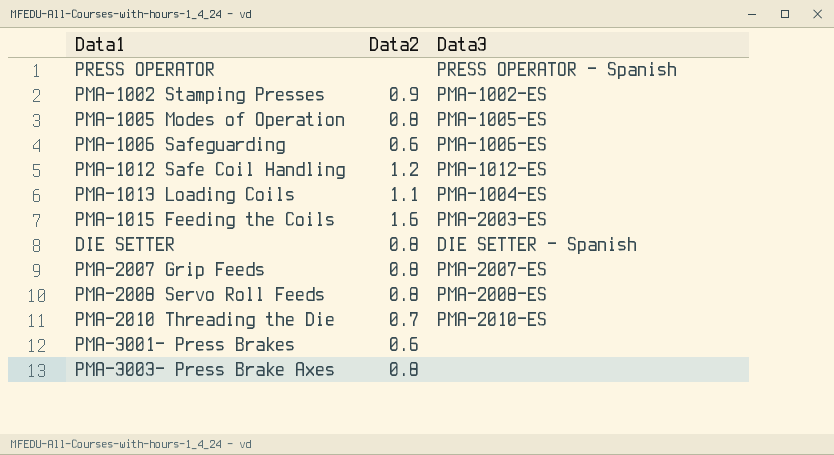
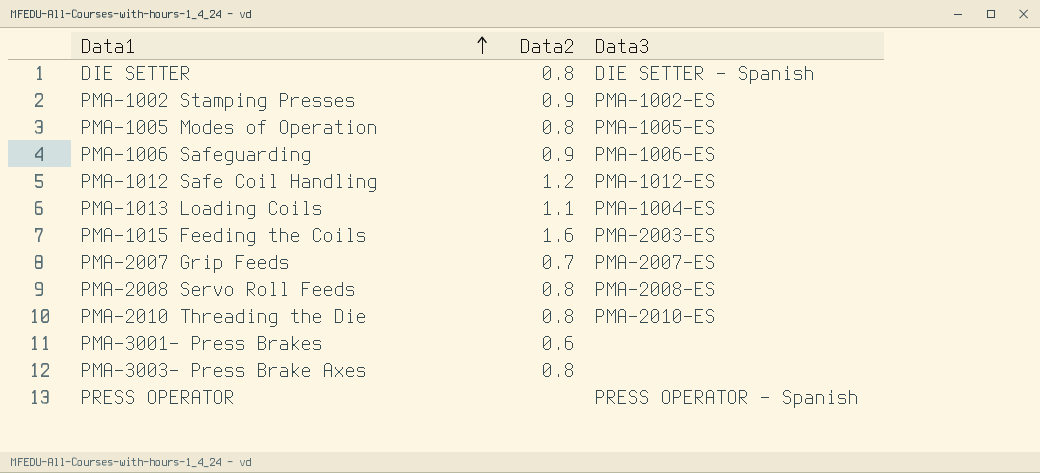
row order: none -> Data1 ascending
PMA-1006 Safeguarding | Data2: 0.6 -> 0.9
PMA-2007 Grip Feeds | Data2: 0.8 -> 0.7
PMA-2010 Threading the Die | Data2: 0.7 -> 0.8

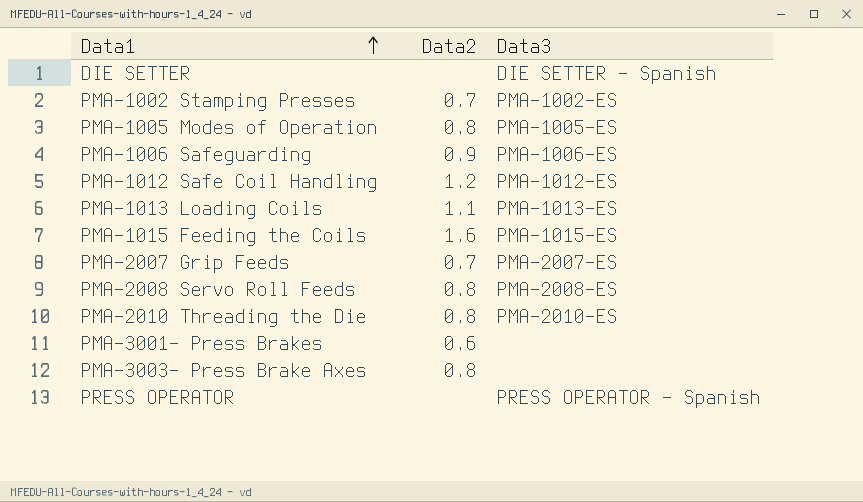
DIE SETTER | Data2: 0.8 -> none
PMA-1002 Stamping Presses | Data2: 0.9 -> 0.7
PMA-1013 Loading Coils | Data3: PMA-1004-ES -> PMA-1013-ES
PMA-1015 Feeding the Coils | Data3: PMA-2003-ES -> PMA-1015-ES

